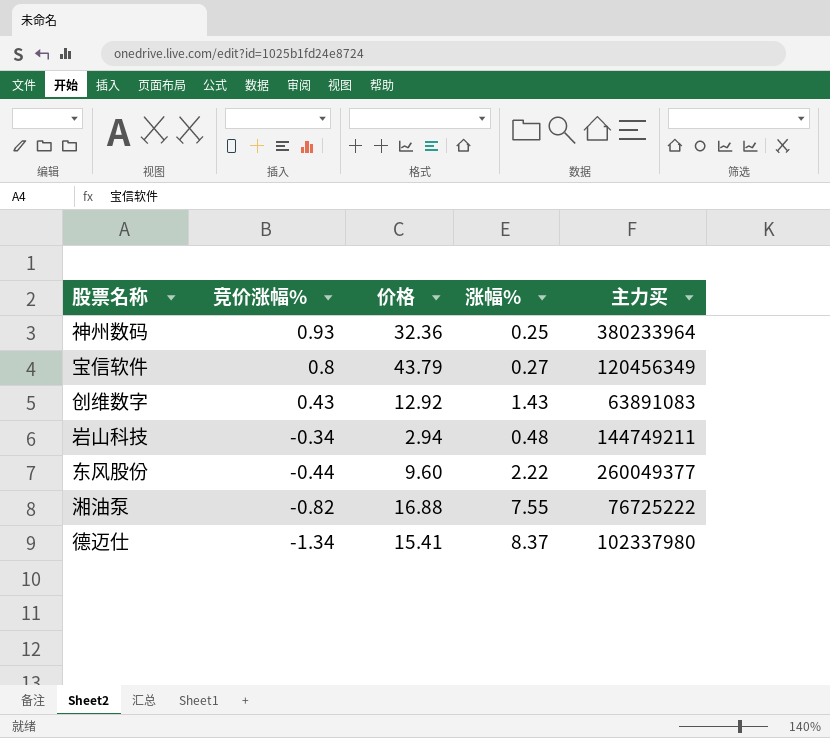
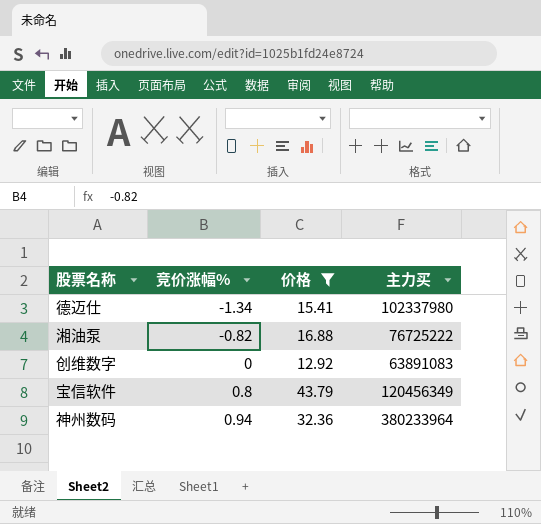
filter: none -> 价格 >= 12.92
row order: 竞价涨幅% descending -> 竞价涨幅% ascending
column 涨幅% | position: 4 -> none
创维数字 | 竞价涨幅%: 0.43 -> 0
神州数码 | 竞价涨幅%: 0.93 -> 0.94

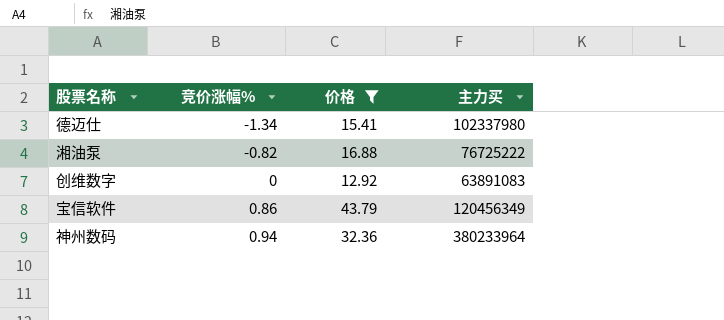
宝信软件 | 竞价涨幅%: 0.8 -> 0.86

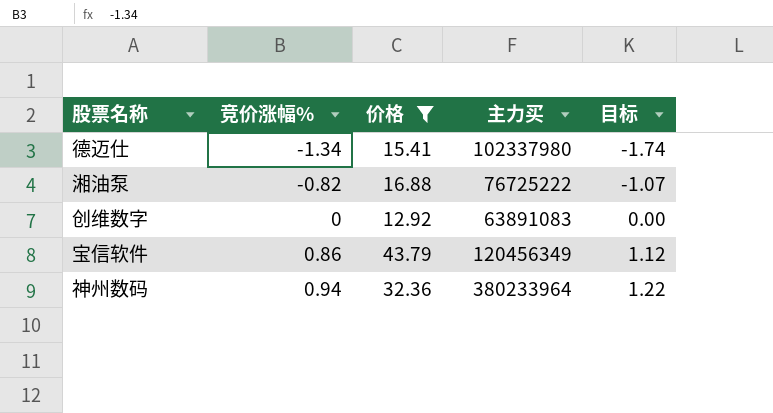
column 目标 | formula: none -> [竞价涨幅%] * 1.3

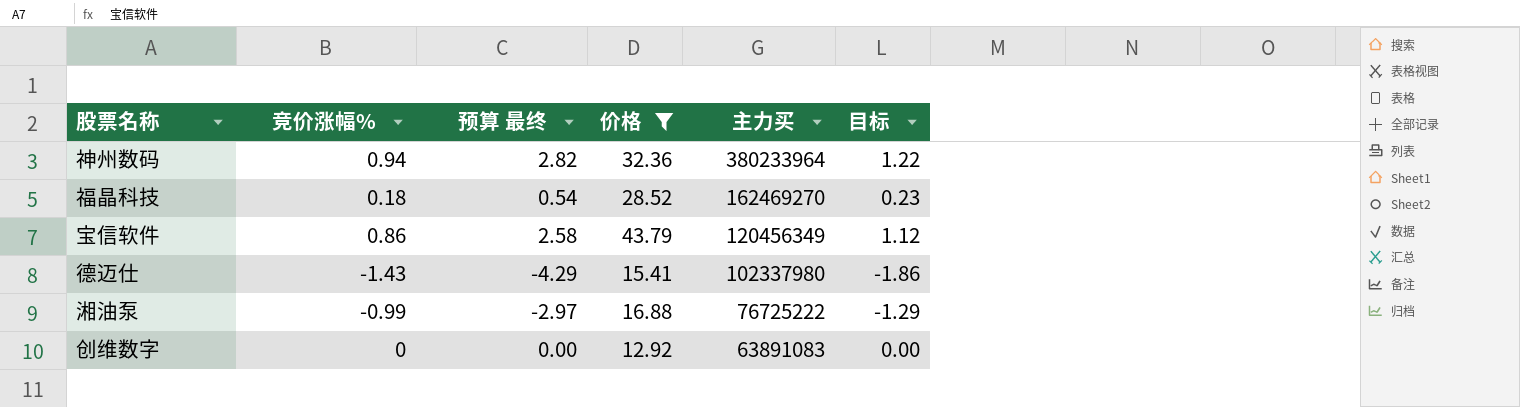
row order: 竞价涨幅% ascending -> 主力买 descending
column 预算 最终 | formula: none -> [竞价涨幅%] * 3
row 福晶科技: none -> 0.18 | 0.54 | 28.52 | 162469270 | 0.23
德迈仕 | 竞价涨幅%: -1.34 -> -1.43
德迈仕 | 目标: -1.74 -> -1.86
湘油泵 | 竞价涨幅%: -0.82 -> -0.99
湘油泵 | 目标: -1.07 -> -1.29

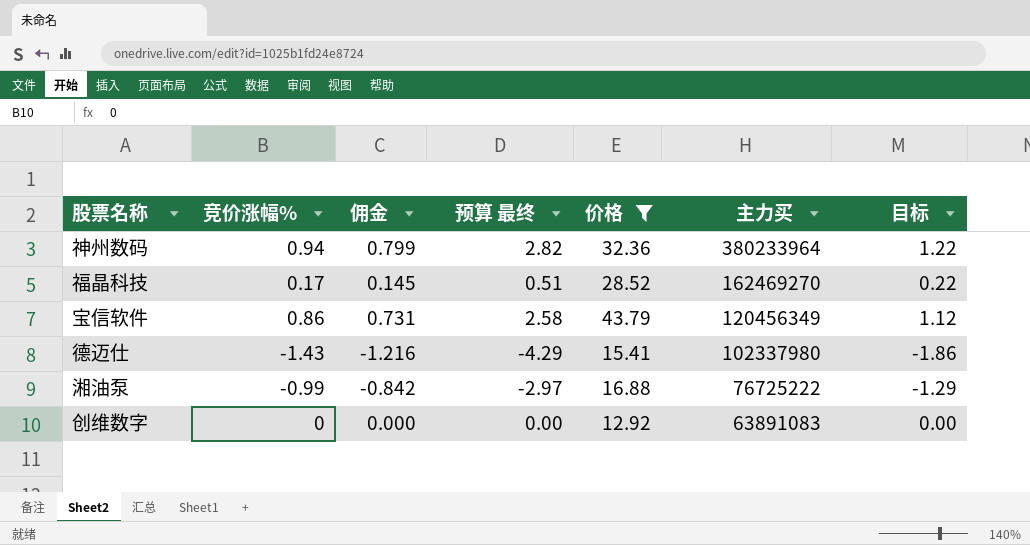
column 佣金 | formula: none -> [竞价涨幅%] * 0.85
福晶科技 | 竞价涨幅%: 0.18 -> 0.17
福晶科技 | 预算 最终: 0.54 -> 0.51
福晶科技 | 目标: 0.23 -> 0.22

